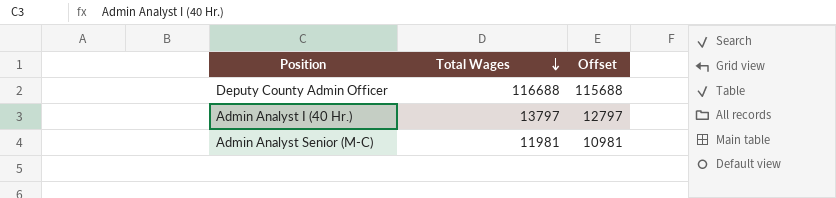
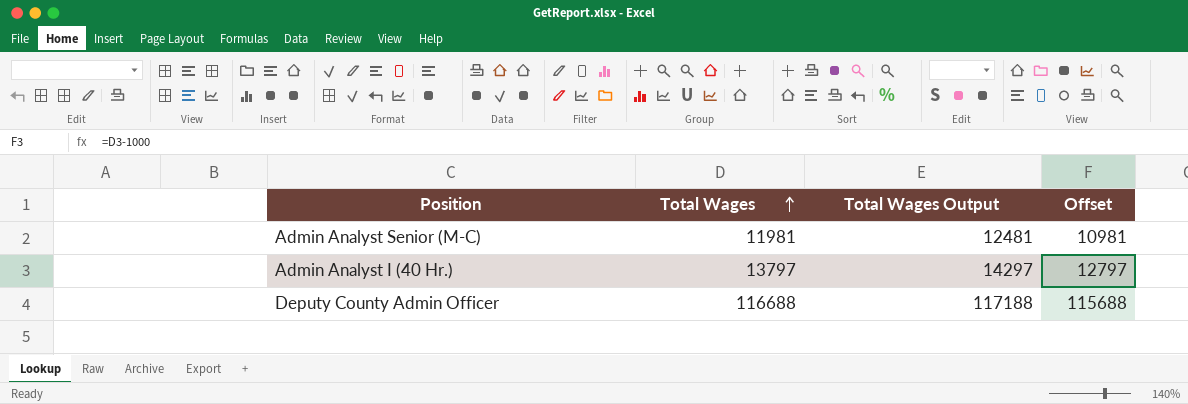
row order: Total Wages descending -> Total Wages ascending
column Total Wages Output | formula: none -> [Total Wages] + 500

